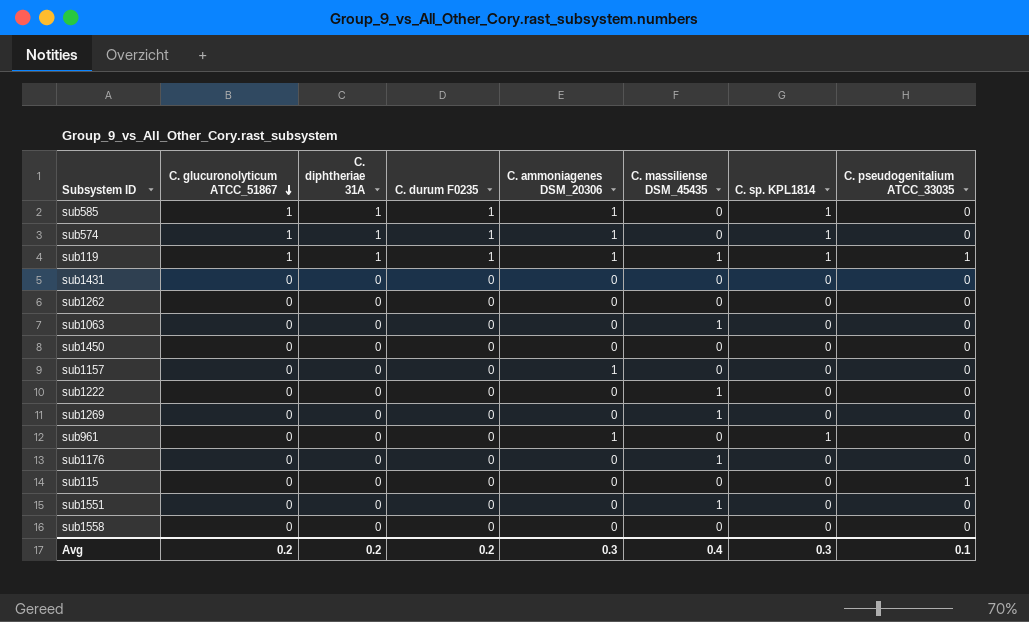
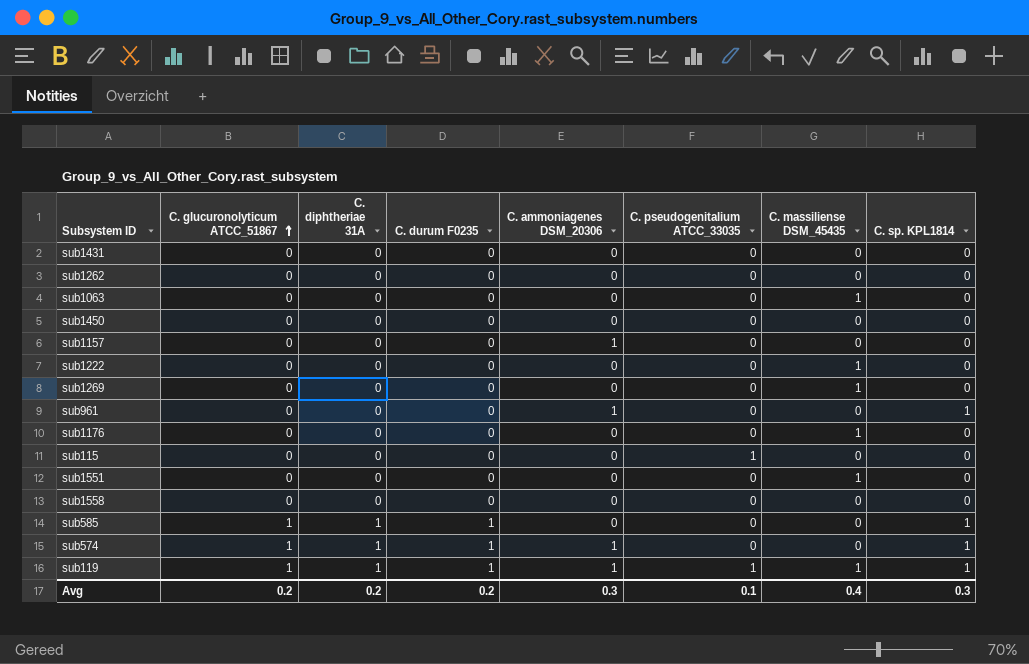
row order: C. glucuronolyticum ATCC_51867 descending -> C. glucuronolyticum ATCC_51867 ascending
column C. pseudogenitalium ATCC_33035 | position: 8 -> 6
sub585 | C. ammoniagenes DSM_20306: 1 -> 0

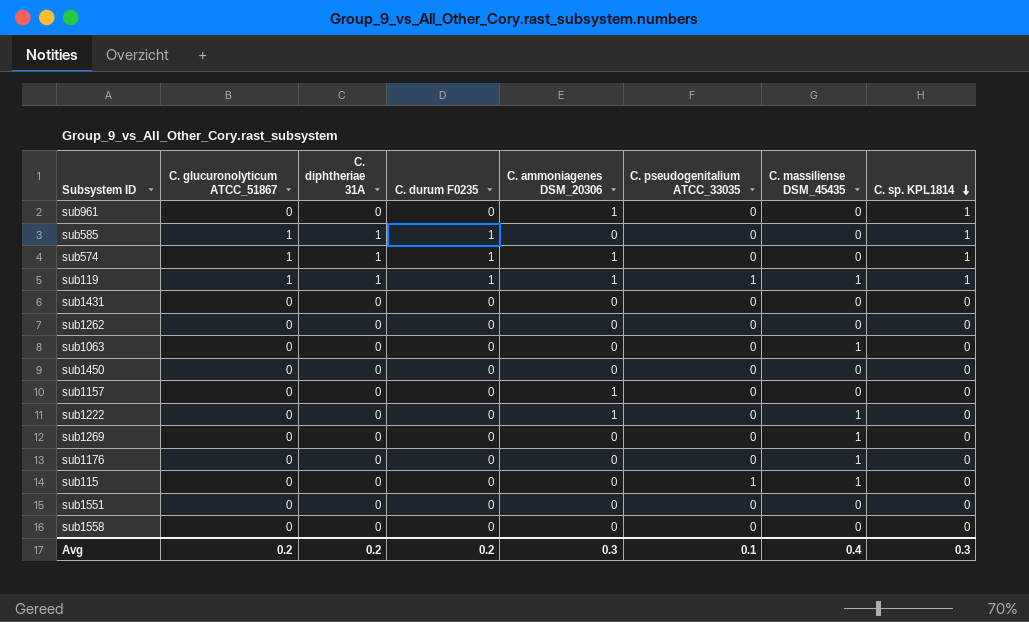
row order: C. glucuronolyticum ATCC_51867 ascending -> C. sp. KPL1814 descending
sub1222 | C. ammoniagenes DSM_20306: 0 -> 1
sub115 | C. massiliense DSM_45435: 0 -> 1
sub1551 | C. massiliense DSM_45435: 1 -> 0

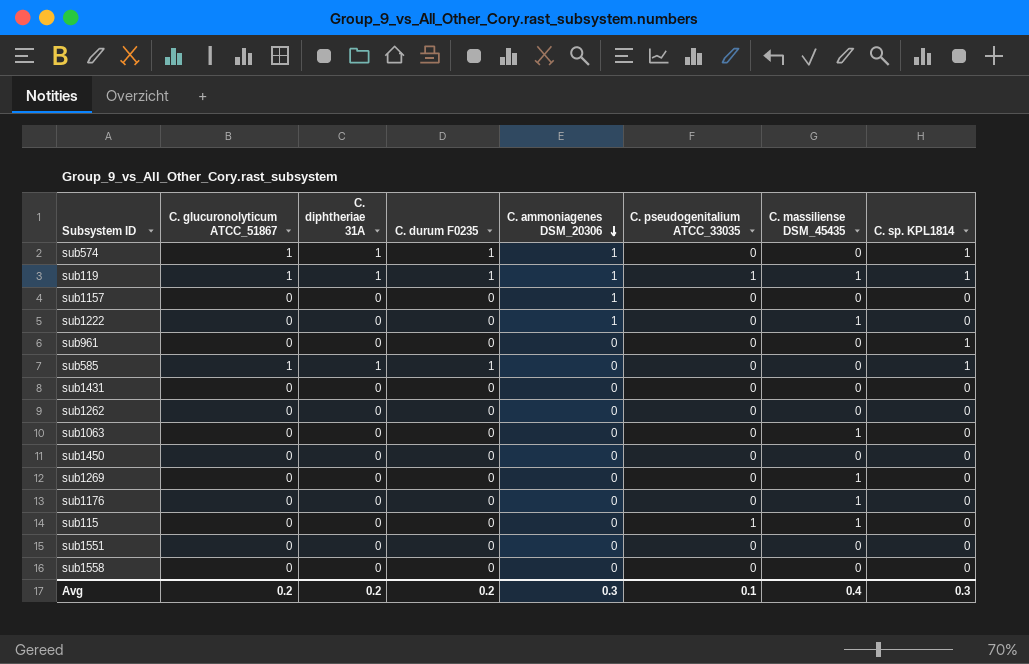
row order: C. sp. KPL1814 descending -> C. ammoniagenes DSM_20306 descending
sub961 | C. ammoniagenes DSM_20306: 1 -> 0

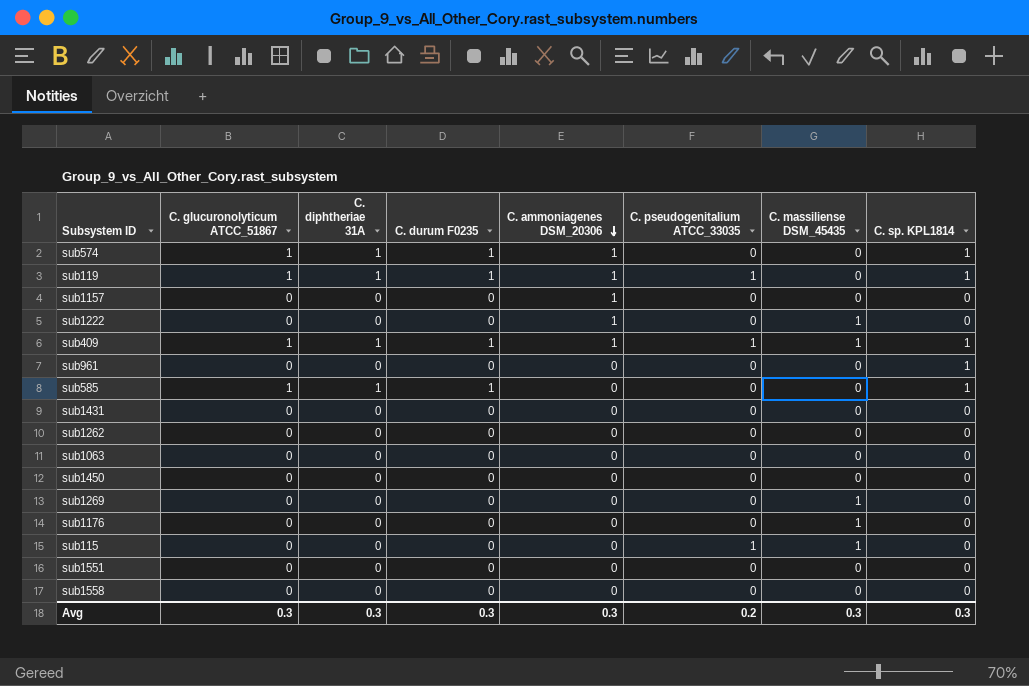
sub119 | C. massiliense DSM_45435: 1 -> 0
row sub409: none -> 1 | 1 | 1 | 1 | 1 | 1 | 1
sub1063 | C. massiliense DSM_45435: 1 -> 0
Avg | C. glucuronolyticum ATCC_51867: 0.2 -> 0.3
Avg | C. diphtheriae 31A: 0.2 -> 0.3
Avg | C. durum F0235: 0.2 -> 0.3
Avg | C. pseudogenitalium ATCC_33035: 0.1 -> 0.2
Avg | C. massiliense DSM_45435: 0.4 -> 0.3

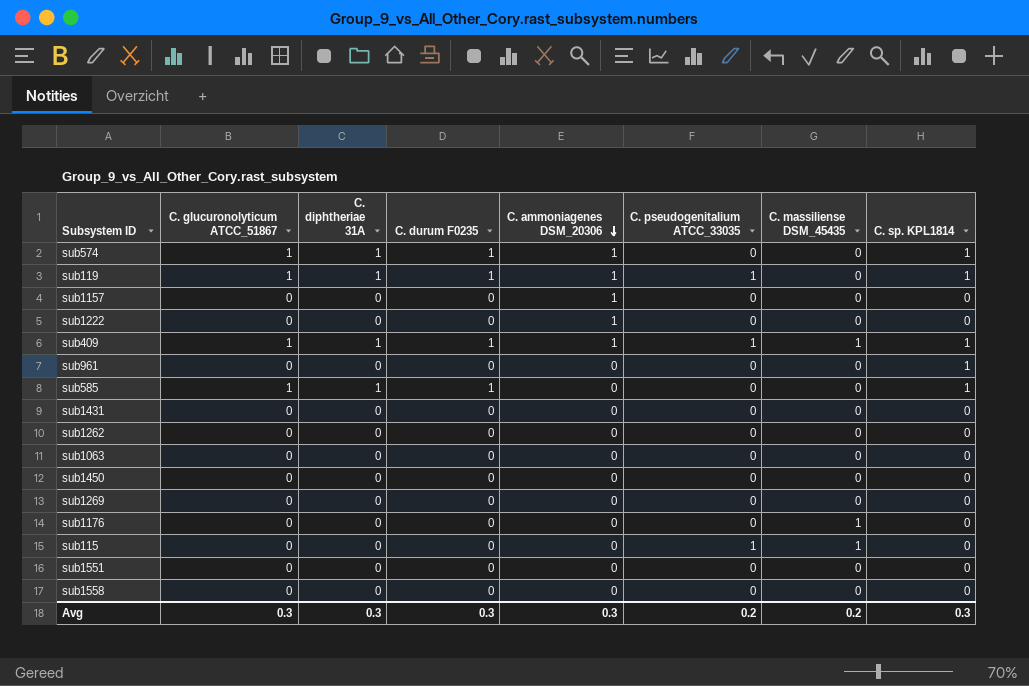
sub1222 | C. massiliense DSM_45435: 1 -> 0
sub1269 | C. massiliense DSM_45435: 1 -> 0
Avg | C. massiliense DSM_45435: 0.3 -> 0.2

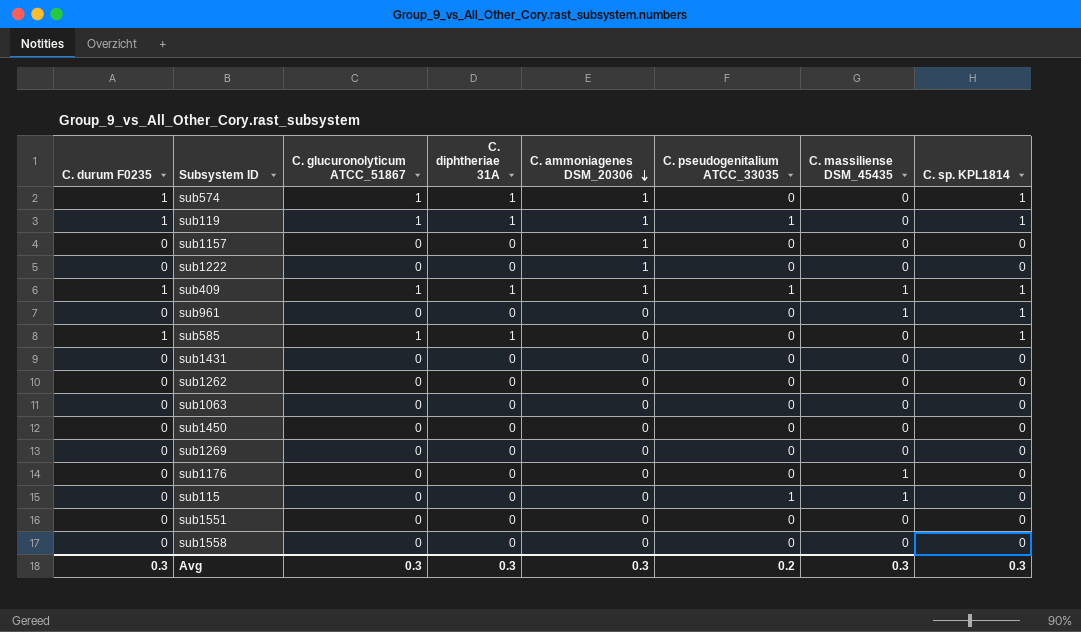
column C. durum F0235 | position: 4 -> 1
sub961 | C. massiliense DSM_45435: 0 -> 1
Avg | C. massiliense DSM_45435: 0.2 -> 0.3

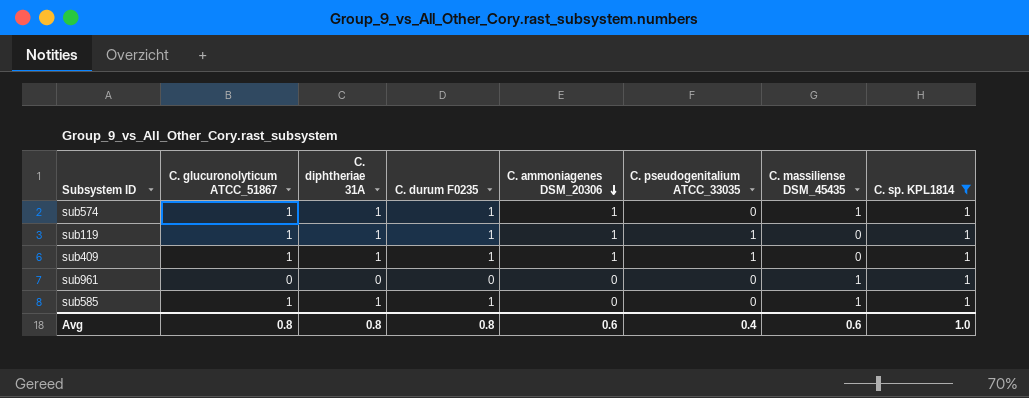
filter: none -> C. sp. KPL1814 = 1
column C. durum F0235 | position: 1 -> 4
sub574 | C. massiliense DSM_45435: 0 -> 1
sub409 | C. massiliense DSM_45435: 1 -> 0
sub585 | C. massiliense DSM_45435: 0 -> 1
Avg | C. glucuronolyticum ATCC_51867: 0.3 -> 0.8
Avg | C. diphtheriae 31A: 0.3 -> 0.8
Avg | C. durum F0235: 0.3 -> 0.8
Avg | C. ammoniagenes DSM_20306: 0.3 -> 0.6
Avg | C. pseudogenitalium ATCC_33035: 0.2 -> 0.4
Avg | C. massiliense DSM_45435: 0.3 -> 0.6
Avg | C. sp. KPL1814: 0.3 -> 1.0

